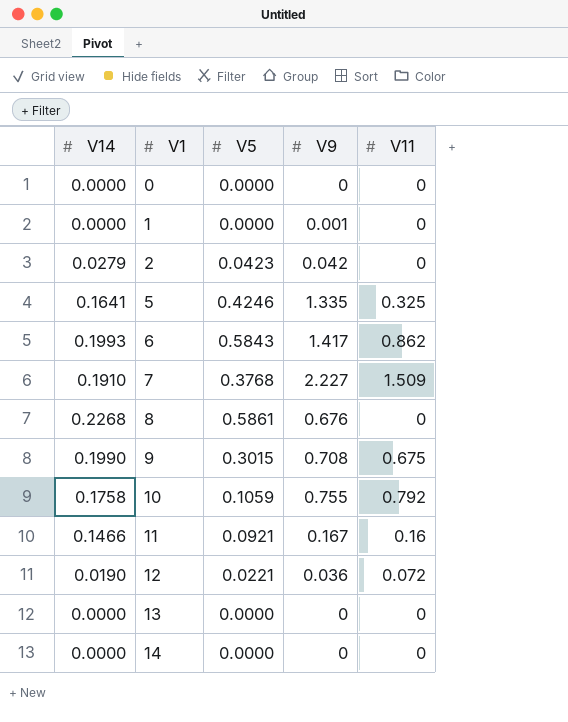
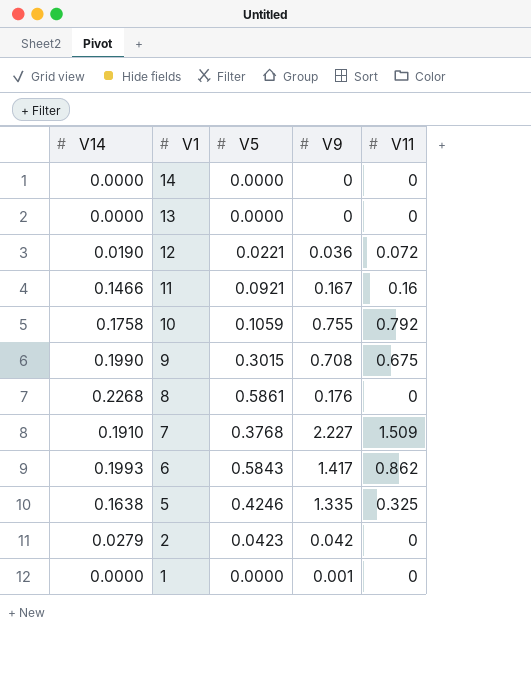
row order: V1 ascending -> V1 descending
row 0: 0.0000 | 0.0000 | 0 | 0 -> none
8 | V9: 0.676 -> 0.176
5 | V14: 0.1641 -> 0.1638

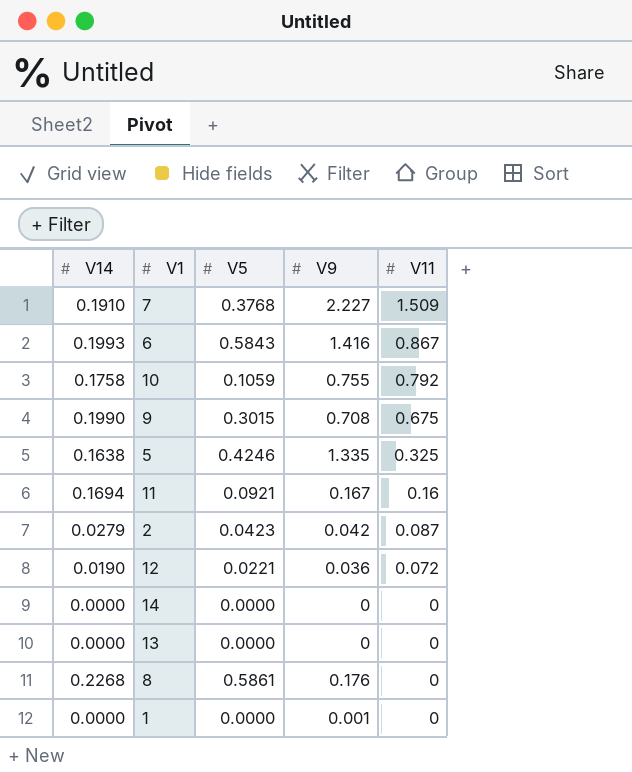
row order: V1 descending -> V11 descending
6 | V9: 1.417 -> 1.416
6 | V11: 0.862 -> 0.867
11 | V14: 0.1466 -> 0.1694
2 | V11: 0 -> 0.087

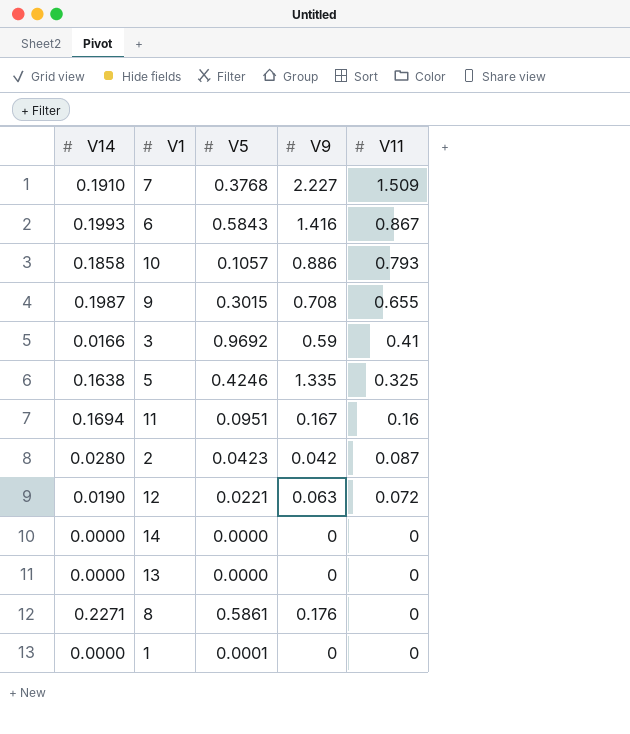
10 | V14: 0.1758 -> 0.1858
10 | V5: 0.1059 -> 0.1057
10 | V9: 0.755 -> 0.886
10 | V11: 0.792 -> 0.793
9 | V14: 0.1990 -> 0.1987
9 | V11: 0.675 -> 0.655
row 3: none -> 0.0166 | 0.9692 | 0.59 | 0.41
11 | V5: 0.0921 -> 0.0951
2 | V14: 0.0279 -> 0.0280
12 | V9: 0.036 -> 0.063
8 | V14: 0.2268 -> 0.2271
1 | V5: 0.0000 -> 0.0001
1 | V9: 0.001 -> 0

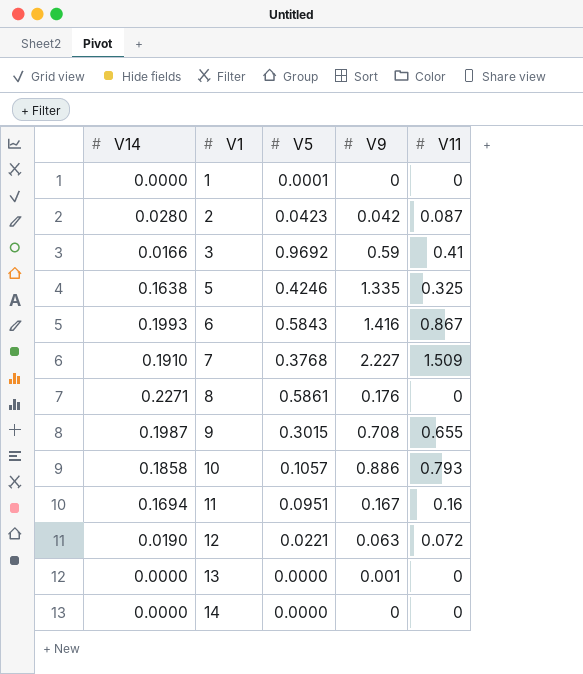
row order: V11 descending -> V1 ascending
13 | V9: 0 -> 0.001

